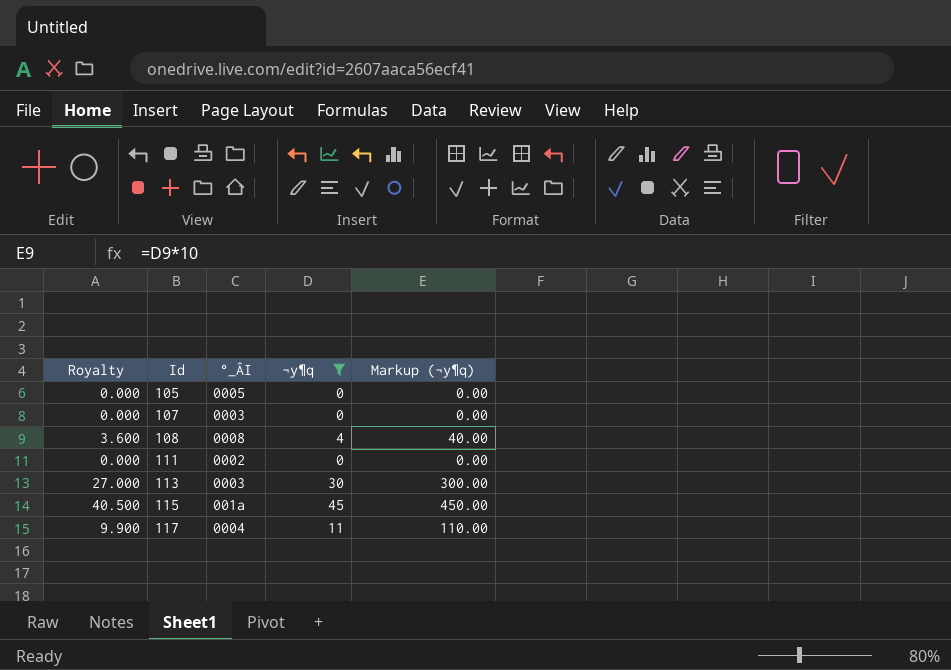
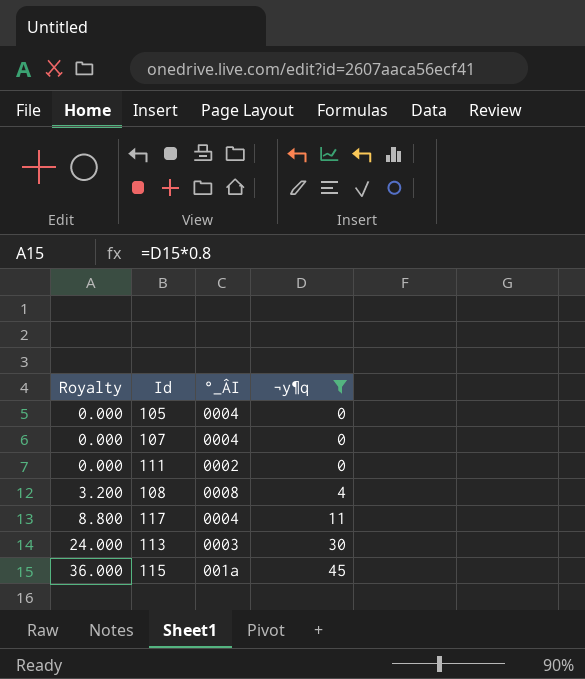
row order: Id ascending -> Royalty ascending
column Markup (¬y¶q) | formula: [¬y¶q] * 10 -> none
column Royalty | formula: [¬y¶q] * 0.9 -> [¬y¶q] * 0.8
105 | °_ÂI: 0005 -> 0004
107 | °_ÂI: 0003 -> 0004

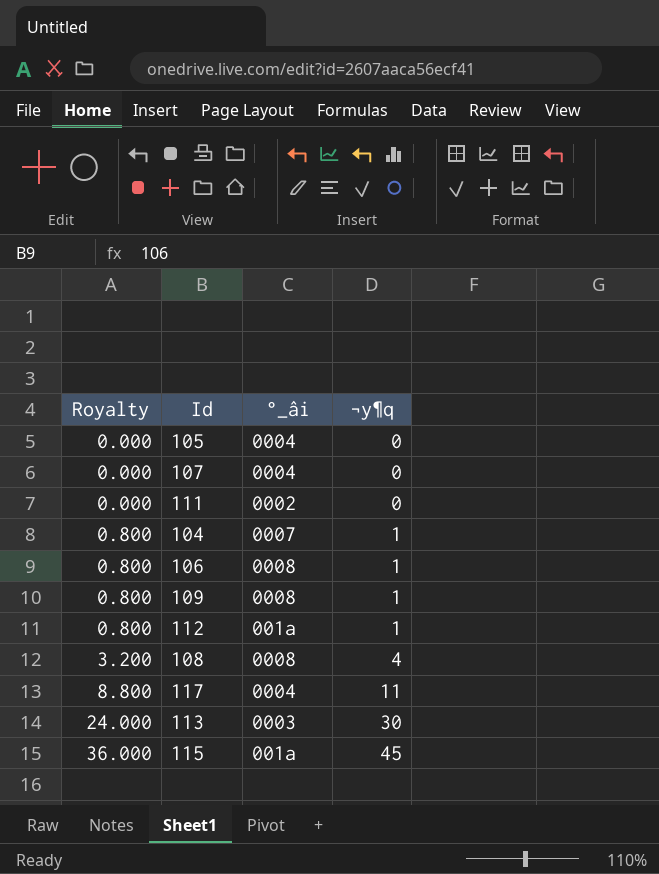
filter: ¬y¶q != 1 -> none
column name: °_ÂI -> °_âi

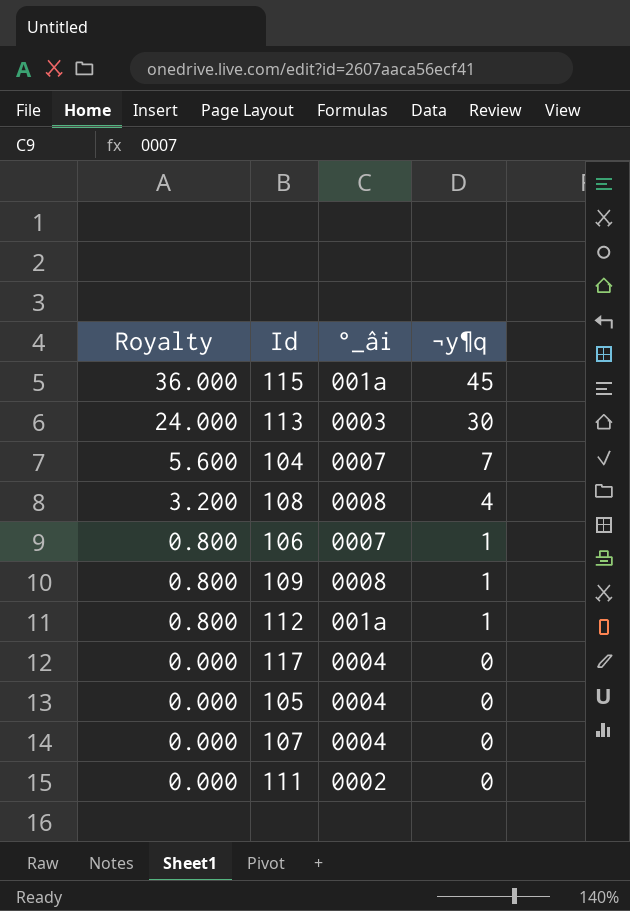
row order: Royalty ascending -> Royalty descending
104 | Royalty: 0.800 -> 5.600
104 | ¬y¶q: 1 -> 7
106 | °_âi: 0008 -> 0007
117 | Royalty: 8.800 -> 0.000
117 | ¬y¶q: 11 -> 0

